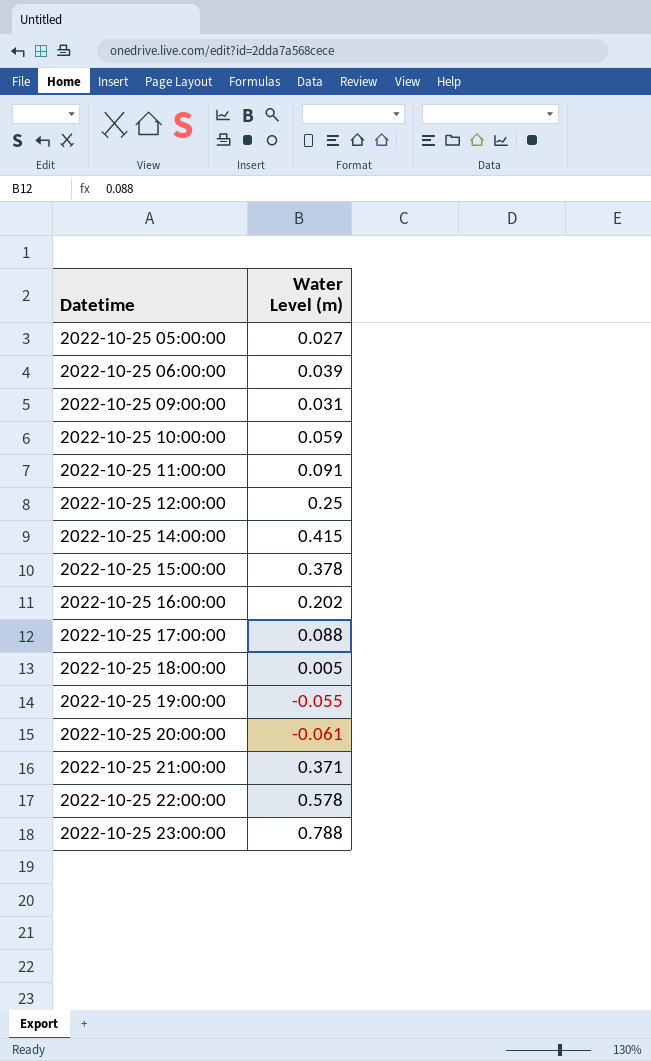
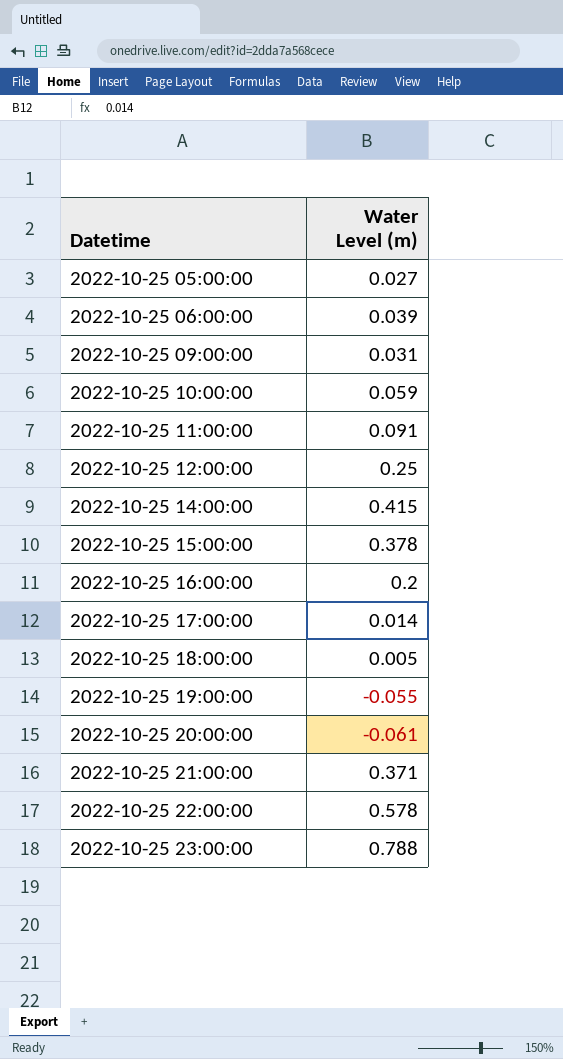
2022-10-25 16:00:00 | Water Level (m): 0.202 -> 0.2
2022-10-25 17:00:00 | Water Level (m): 0.088 -> 0.014

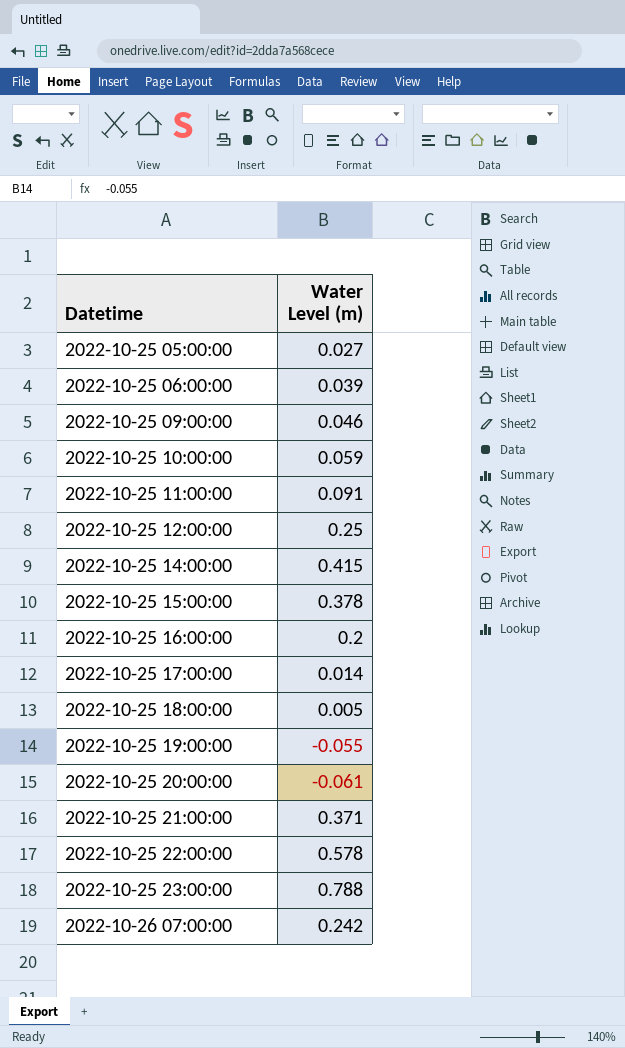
2022-10-25 09:00:00 | Water Level (m): 0.031 -> 0.046
row 2022-10-26 07:00:00: none -> 0.242

